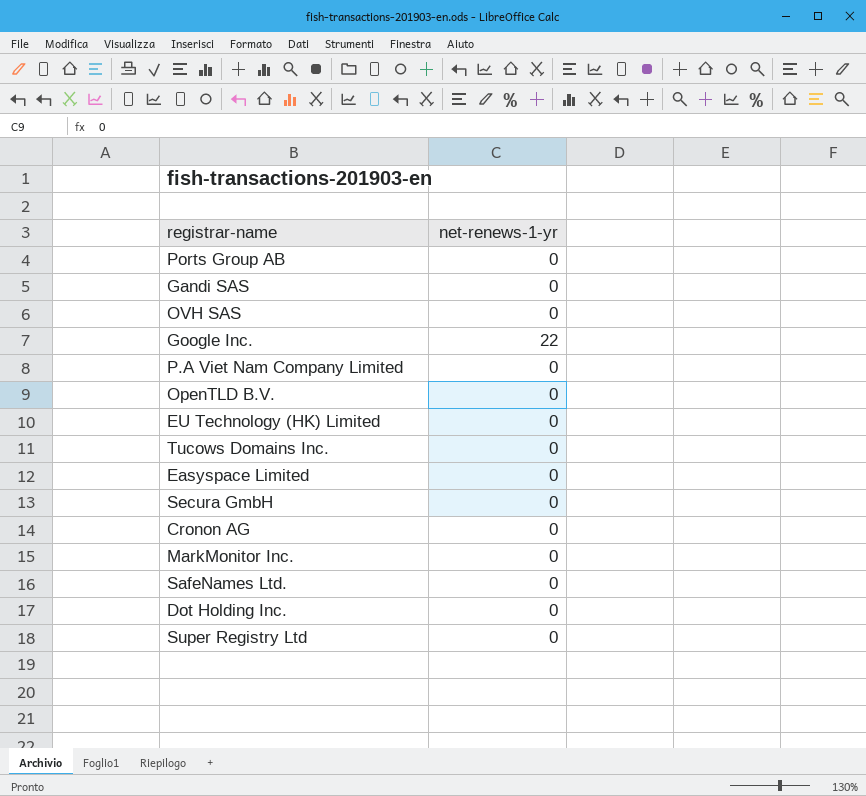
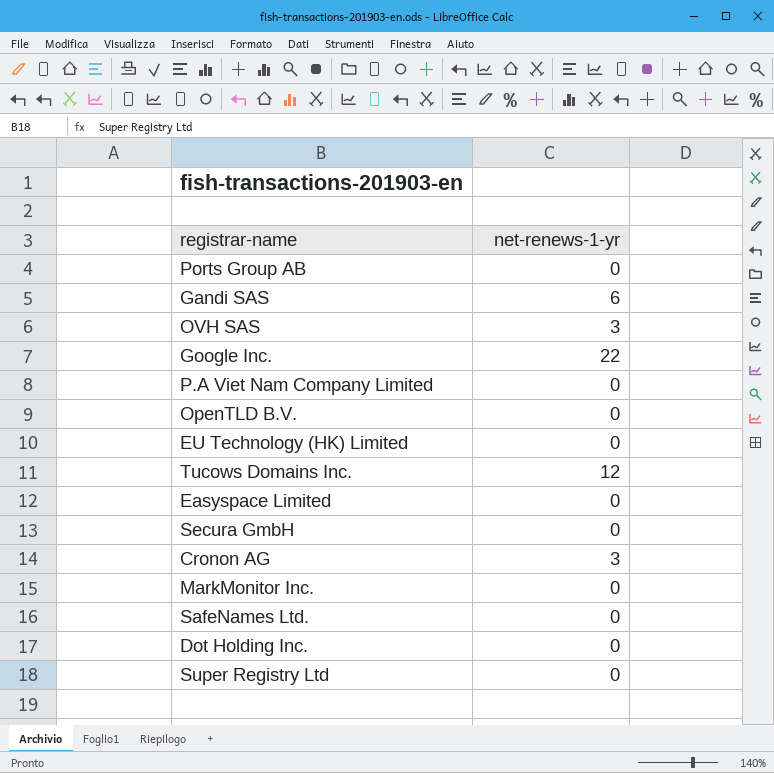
Gandi SAS | net-renews-1-yr: 0 -> 6
OVH SAS | net-renews-1-yr: 0 -> 3
Tucows Domains Inc. | net-renews-1-yr: 0 -> 12
Cronon AG | net-renews-1-yr: 0 -> 3

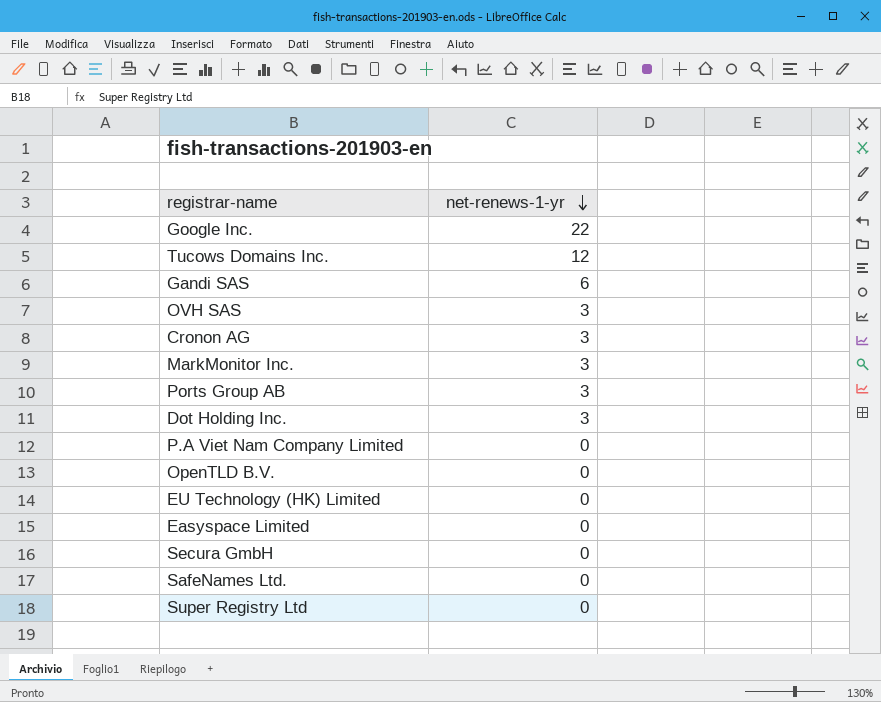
row order: none -> net-renews-1-yr descending
MarkMonitor Inc. | net-renews-1-yr: 0 -> 3
Ports Group AB | net-renews-1-yr: 0 -> 3
Dot Holding Inc. | net-renews-1-yr: 0 -> 3

